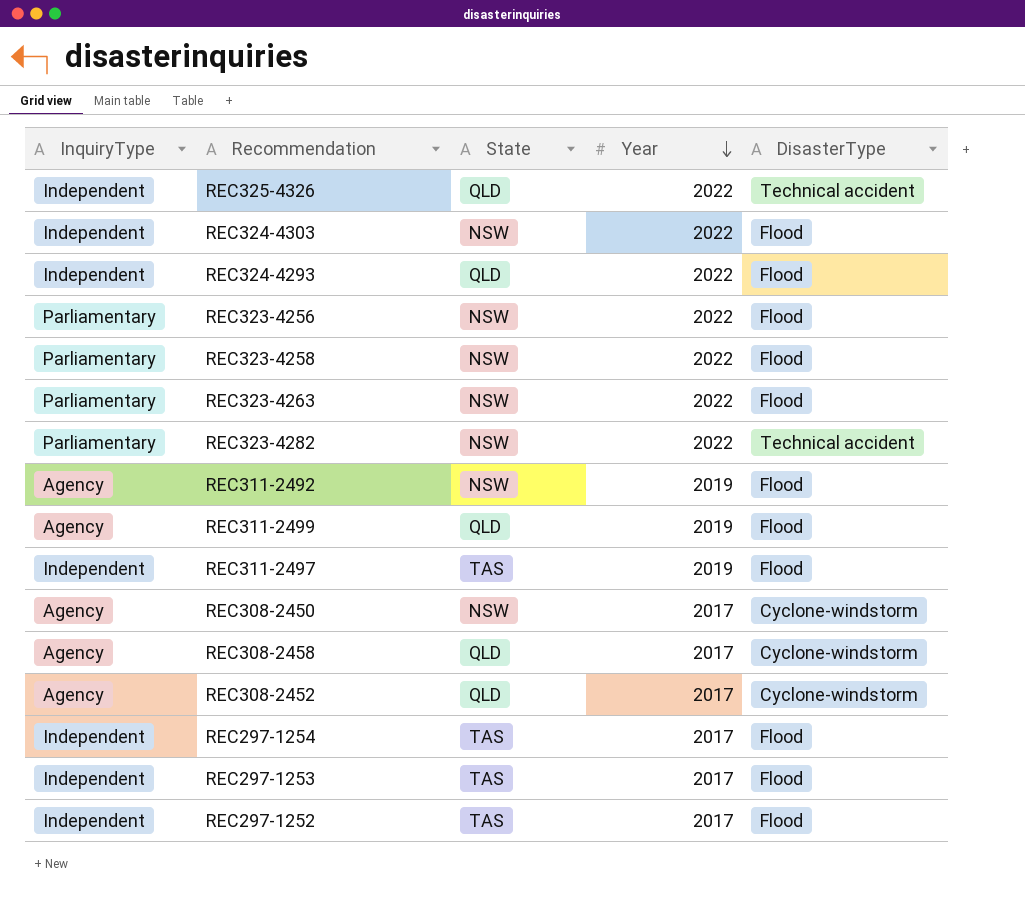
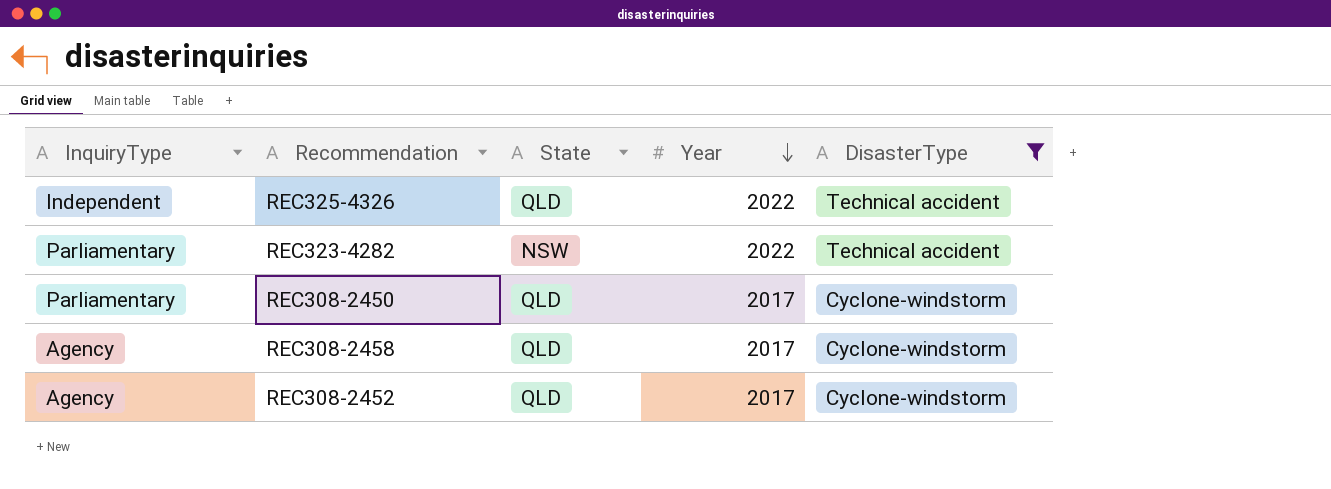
filter: none -> DisasterType != Flood
REC308-2450 | InquiryType: Agency -> Parliamentary
REC308-2450 | State: NSW -> QLD

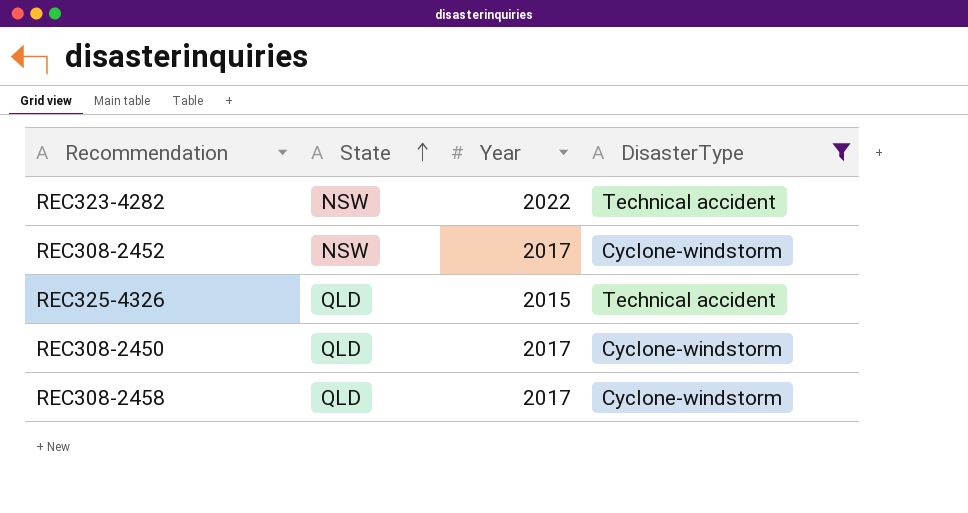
row order: Year descending -> State ascending
column InquiryType | position: 1 -> none
REC308-2452 | State: QLD -> NSW
REC325-4326 | Year: 2022 -> 2015

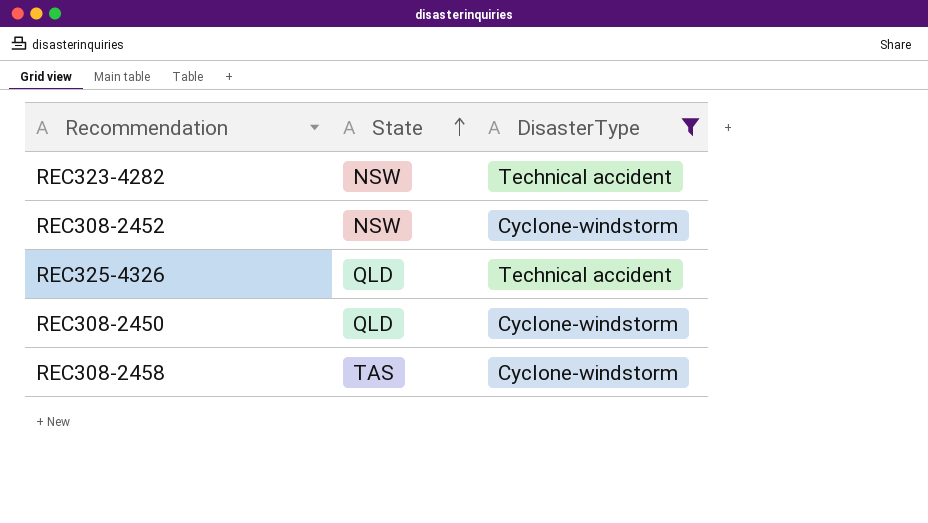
column Year | position: 3 -> none
REC308-2458 | State: QLD -> TAS

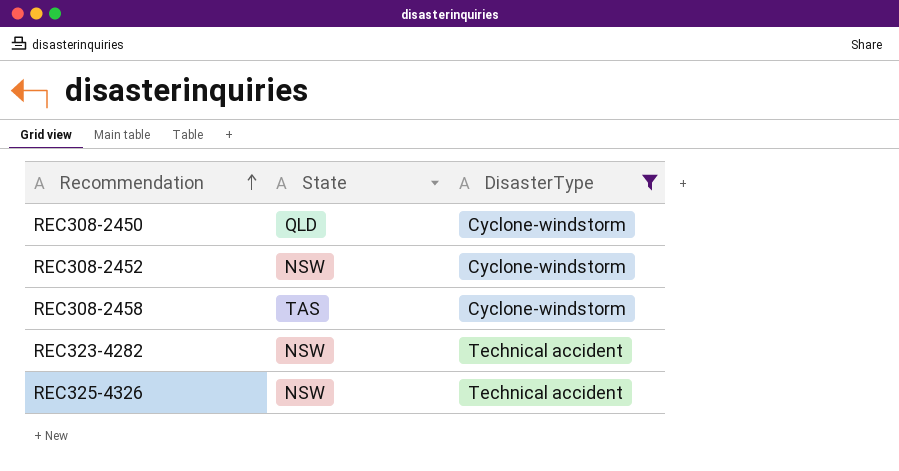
row order: State ascending -> Recommendation ascending
REC325-4326 | State: QLD -> NSW

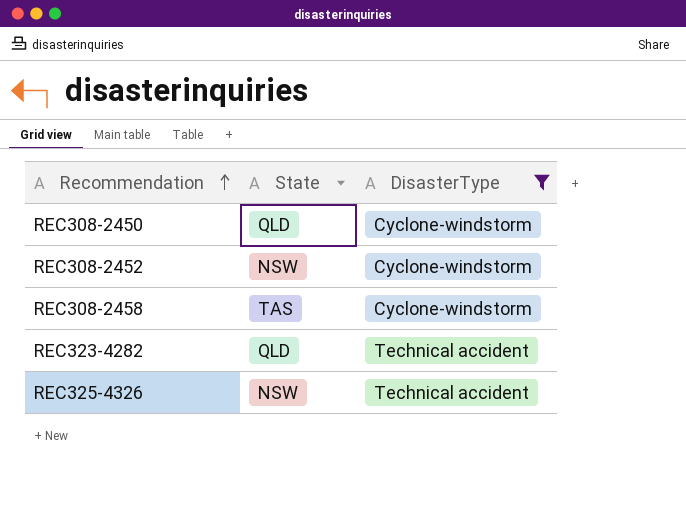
REC323-4282 | State: NSW -> QLD

